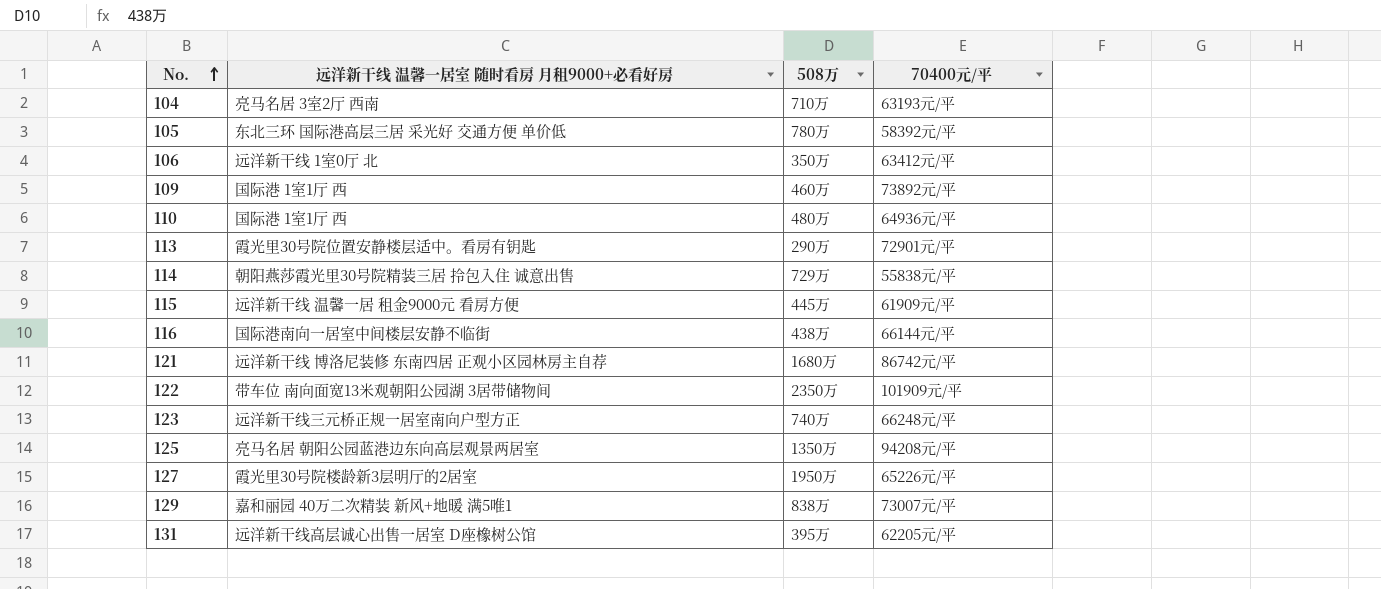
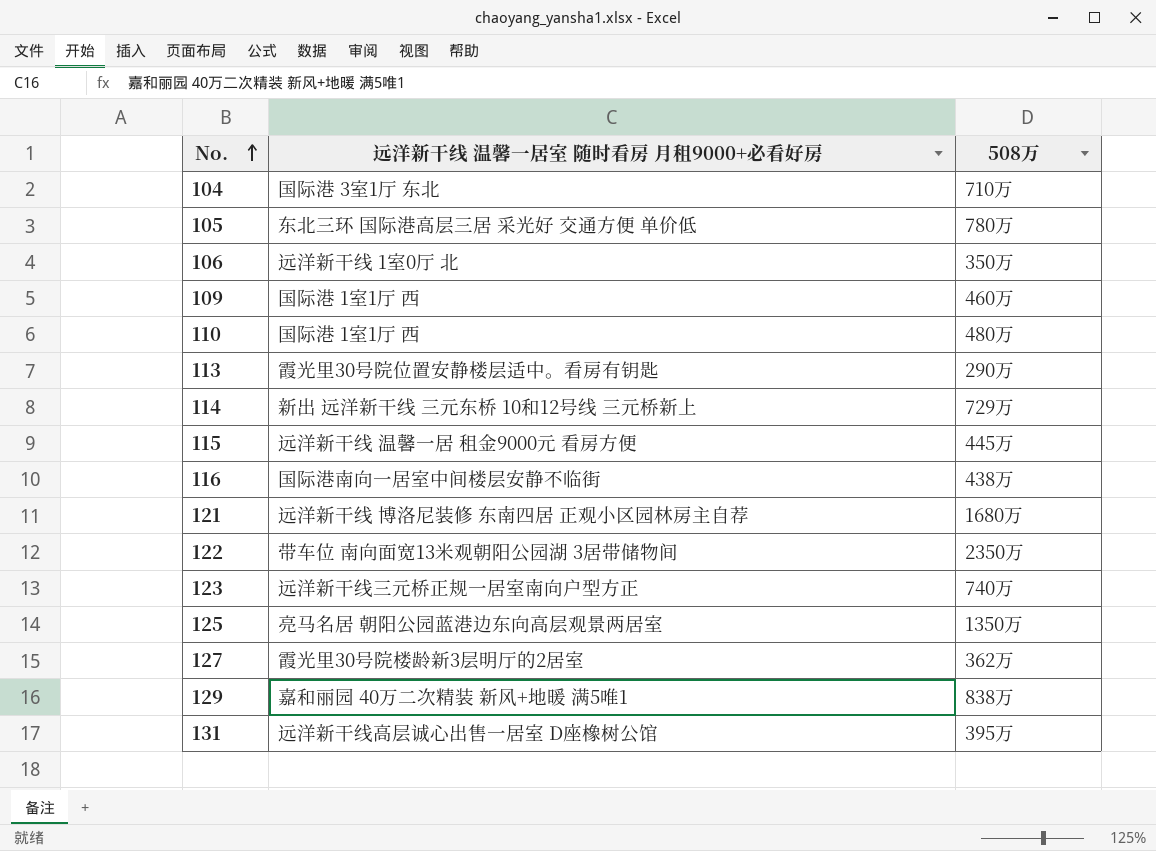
column 70400元/平 | position: 4 -> none
104 | 远洋新干线 温馨一居室 随时看房 月租9000+必看好房: 亮马名居 3室2厅 西南 -> 国际港 3室1厅 东北
114 | 远洋新干线 温馨一居室 随时看房 月租9000+必看好房: 朝阳燕莎霞光里30号院精装三居 拎包入住 诚意出售 -> 新出 远洋新干线 三元东桥 10和12号线 三元桥新上
127 | 508万: 1950万 -> 362万

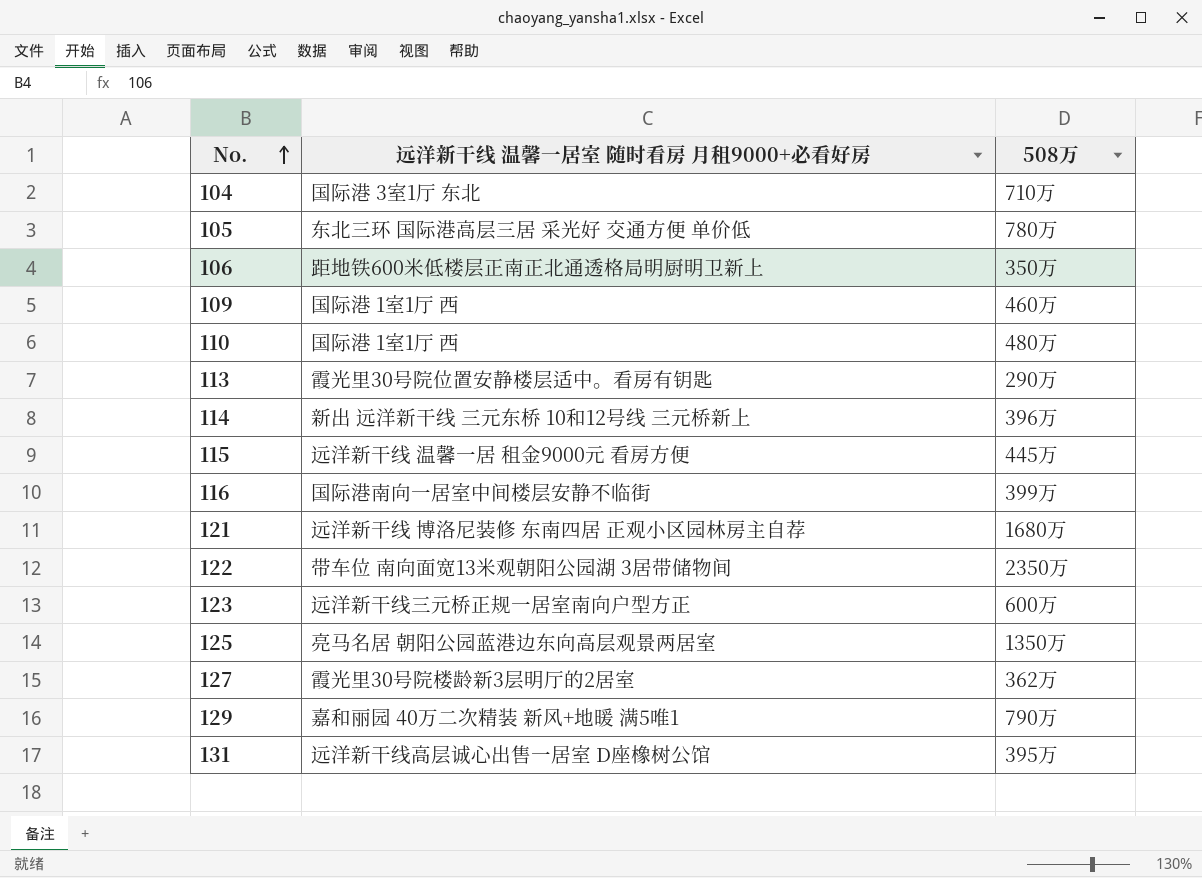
106 | 远洋新干线 温馨一居室 随时看房 月租9000+必看好房: 远洋新干线 1室0厅 北 -> 距地铁600米低楼层正南正北通透格局明厨明卫新上
114 | 508万: 729万 -> 396万
116 | 508万: 438万 -> 399万
123 | 508万: 740万 -> 600万
129 | 508万: 838万 -> 790万

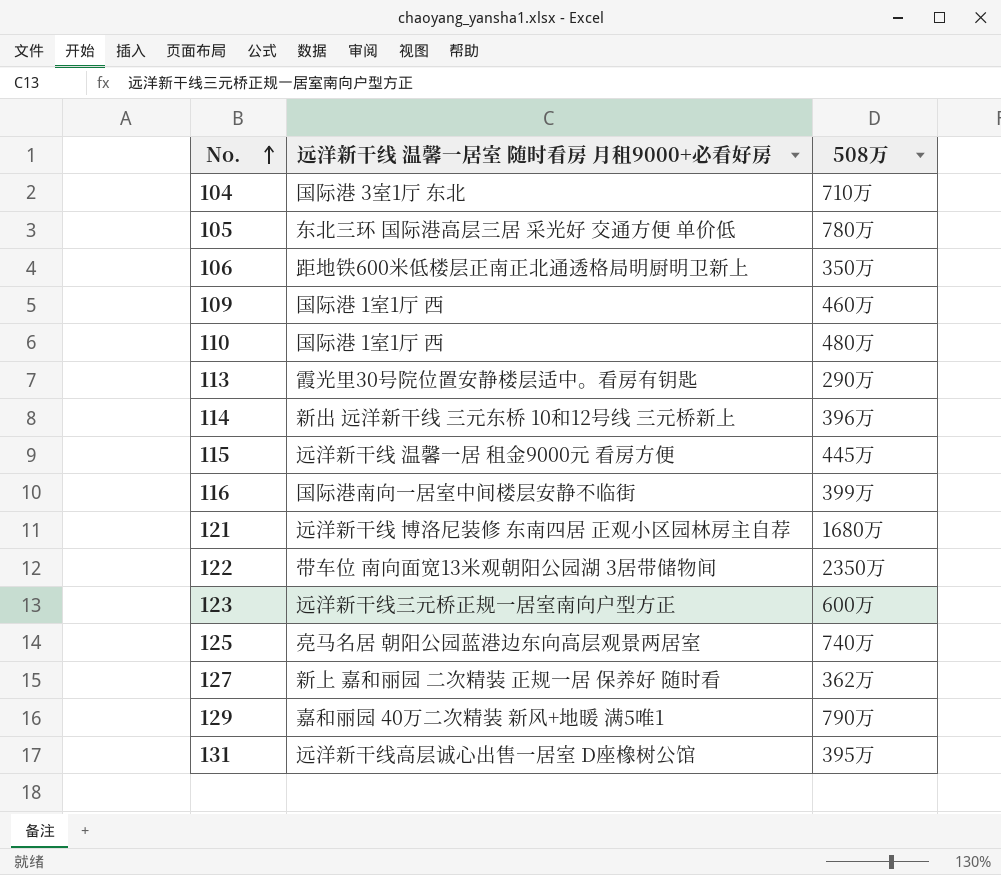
125 | 508万: 1350万 -> 740万
127 | 远洋新干线 温馨一居室 随时看房 月租9000+必看好房: 霞光里30号院楼龄新3层明厅的2居室 -> 新上 嘉和丽园 二次精装 正规一居 保养好 随时看

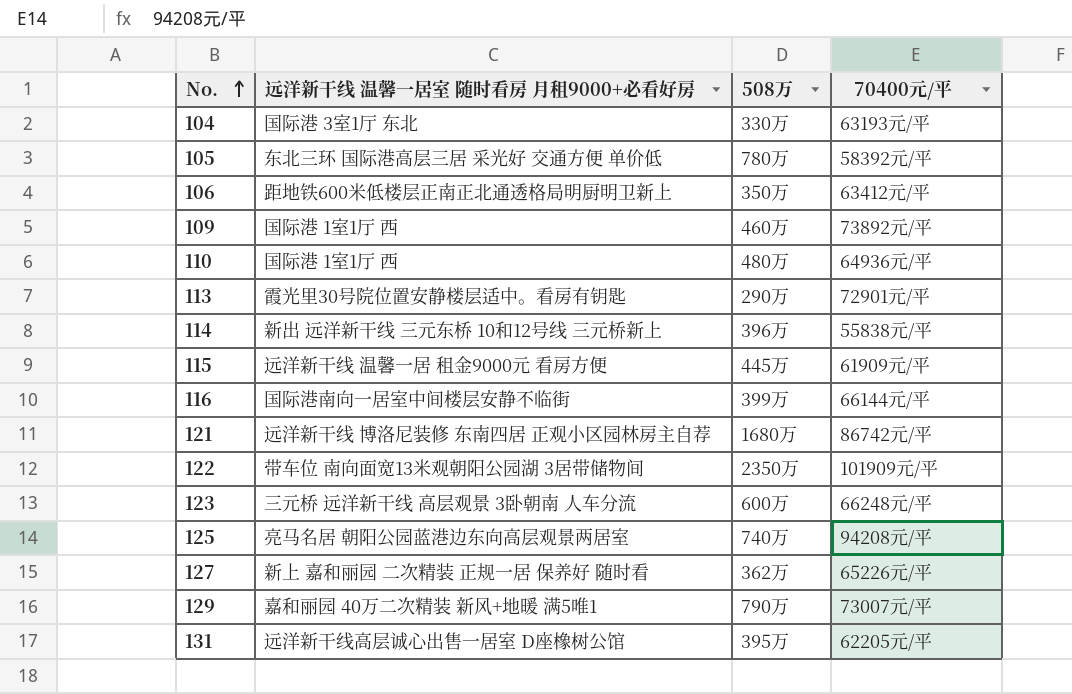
column 70400元/平 | position: none -> 4
104 | 508万: 710万 -> 330万
123 | 远洋新干线 温馨一居室 随时看房 月租9000+必看好房: 远洋新干线三元桥正规一居室南向户型方正 -> 三元桥 远洋新干线 高层观景 3卧朝南 人车分流

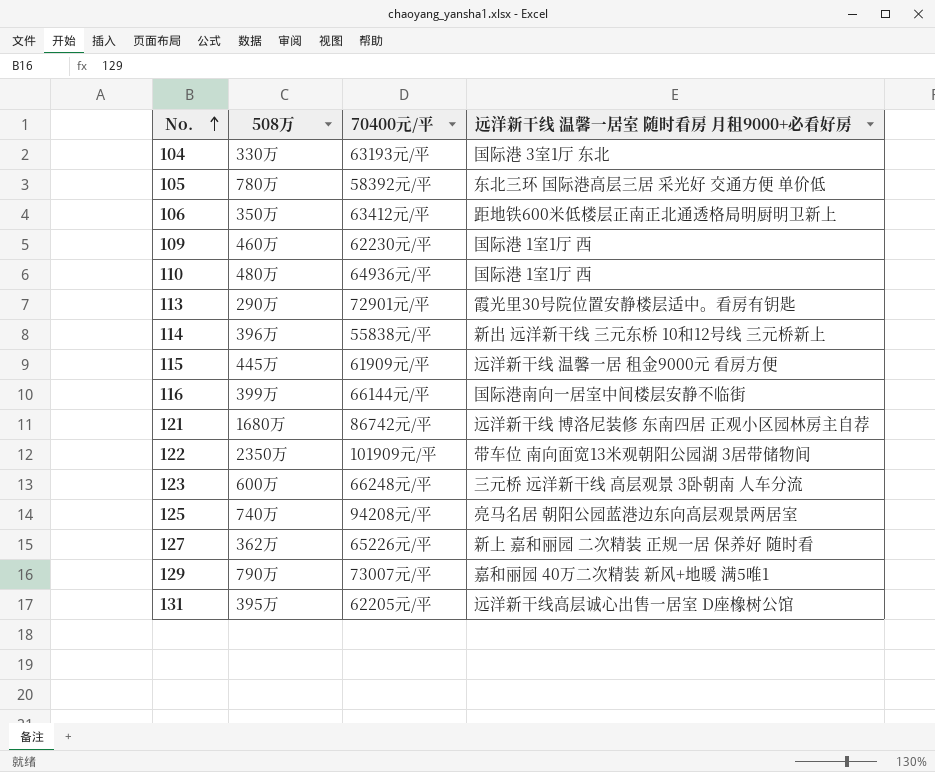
column 远洋新干线 温馨一居室 随时看房 月租9000+必看好房 | position: 2 -> 4
109 | 70400元/平: 73892元/平 -> 62230元/平

